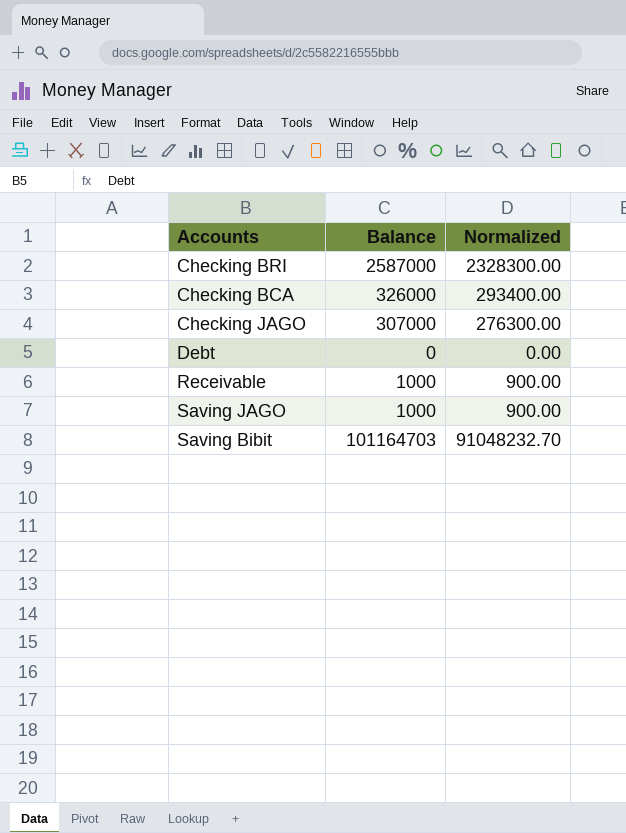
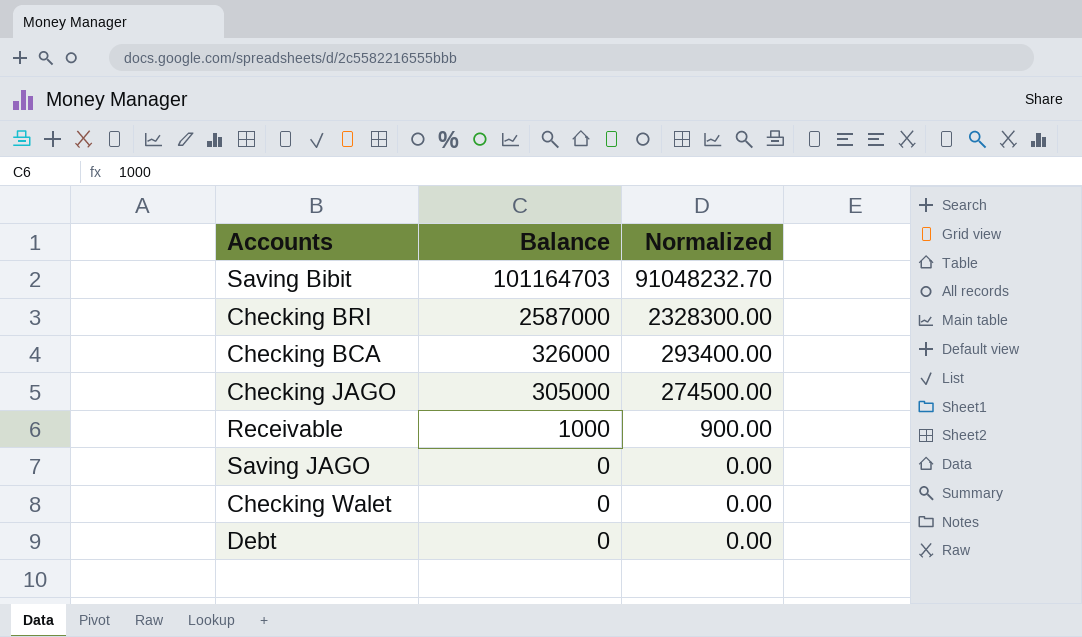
row order: none -> Balance descending
Checking JAGO | Balance: 307000 -> 305000
Checking JAGO | Normalized: 276300.00 -> 274500.00
Saving JAGO | Balance: 1000 -> 0
Saving JAGO | Normalized: 900.00 -> 0.00
row Checking Walet: none -> 0 | 0.00

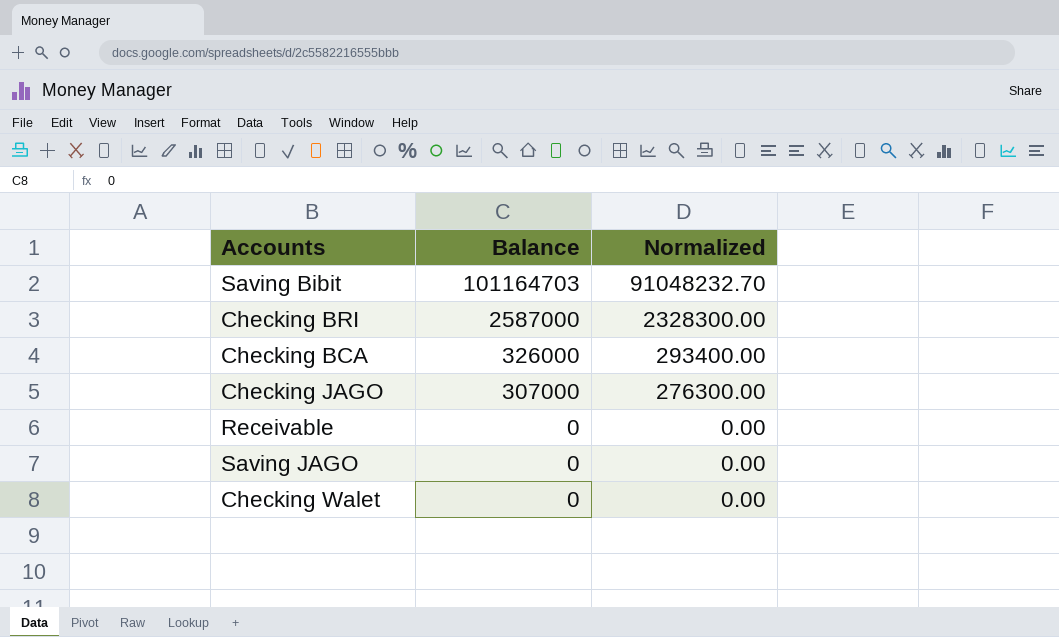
row Debt: 0 | 0.00 -> none
Checking JAGO | Balance: 305000 -> 307000
Checking JAGO | Normalized: 274500.00 -> 276300.00
Receivable | Balance: 1000 -> 0
Receivable | Normalized: 900.00 -> 0.00

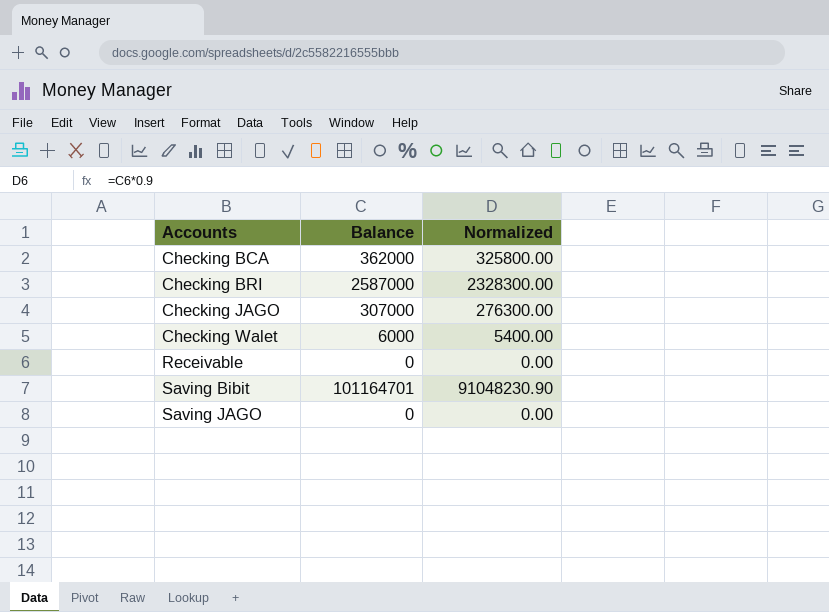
row order: Balance descending -> Accounts ascending
Checking BCA | Balance: 326000 -> 362000
Checking BCA | Normalized: 293400.00 -> 325800.00
Checking Walet | Balance: 0 -> 6000
Checking Walet | Normalized: 0.00 -> 5400.00
Saving Bibit | Balance: 101164703 -> 101164701
Saving Bibit | Normalized: 91048232.70 -> 91048230.90

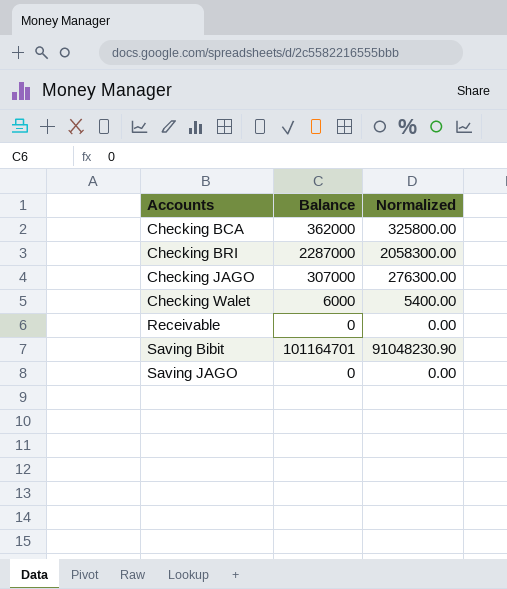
Checking BRI | Balance: 2587000 -> 2287000
Checking BRI | Normalized: 2328300.00 -> 2058300.00

